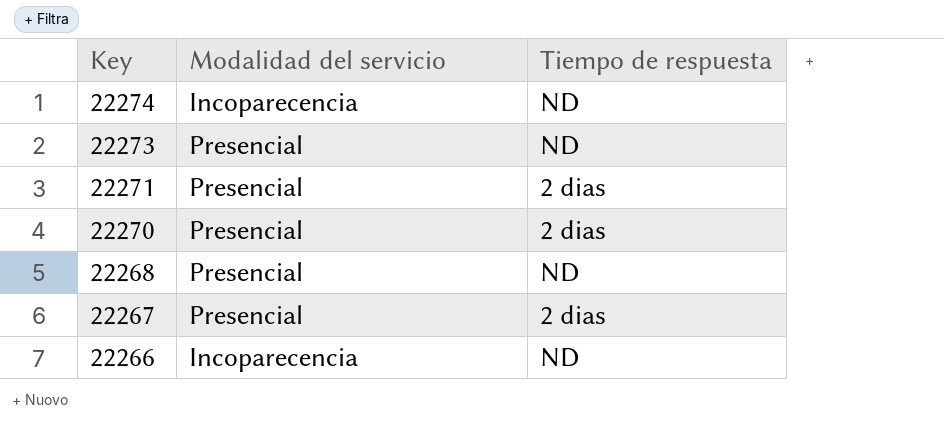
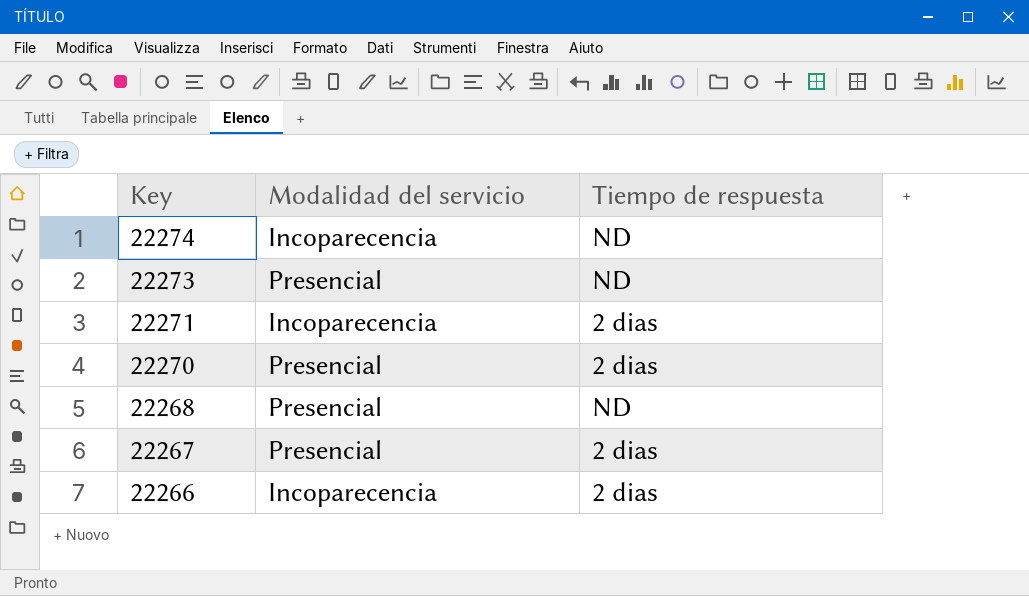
22271 | Modalidad del servicio: Presencial -> Incoparecencia
22266 | Tiempo de respuesta: ND -> 2 dias

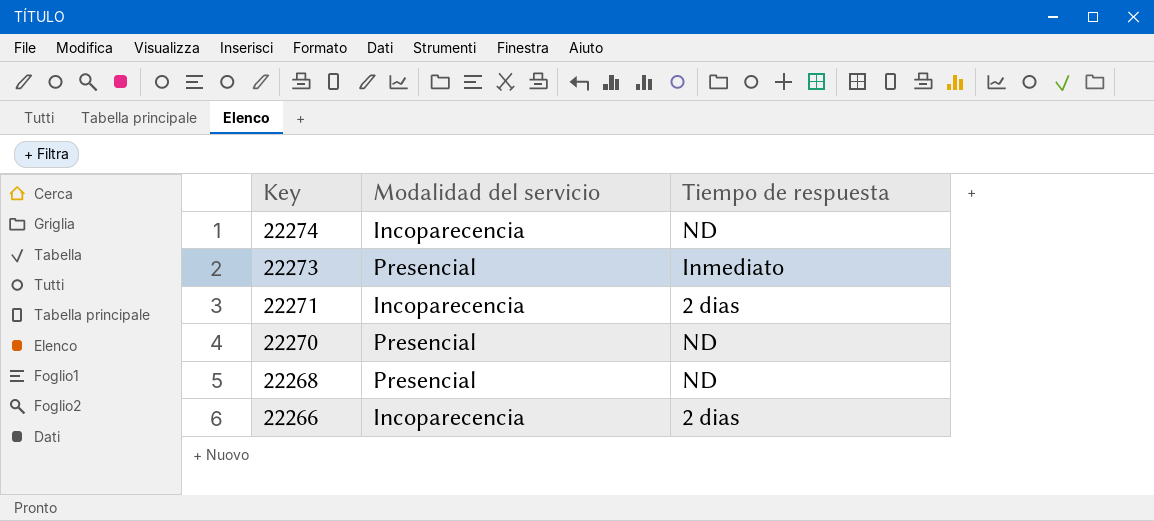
row 22267: Presencial | 2 dias -> none
22273 | Tiempo de respuesta: ND -> Inmediato
22270 | Tiempo de respuesta: 2 dias -> ND

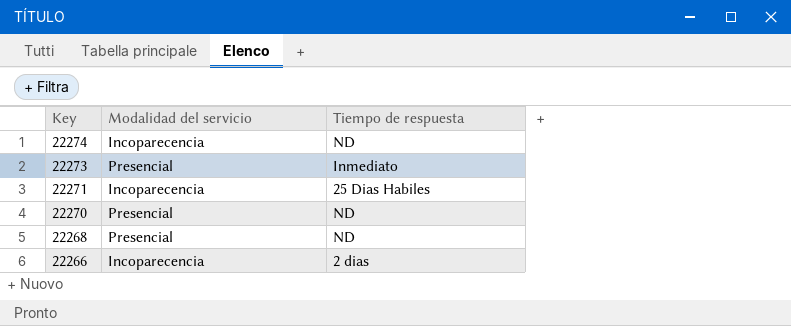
22271 | Tiempo de respuesta: 2 dias -> 25 Dias Habiles

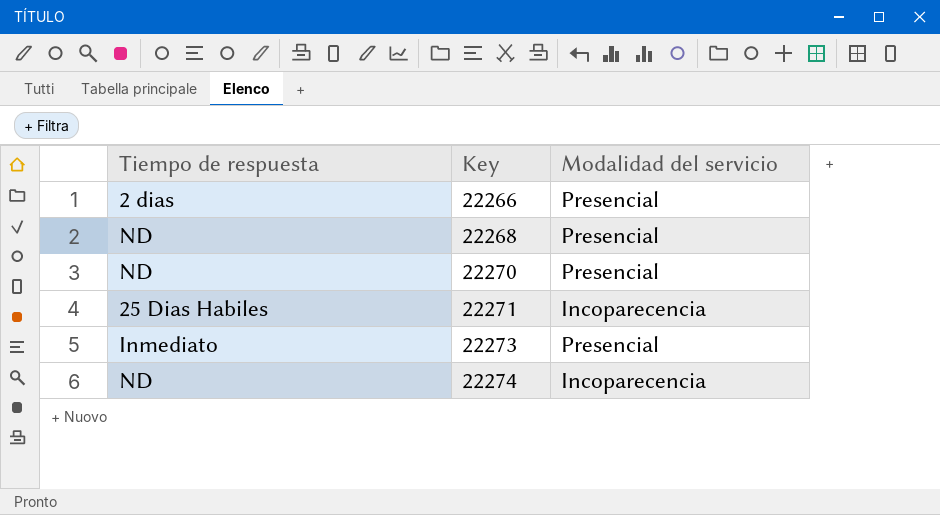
row order: Key descending -> Key ascending
column Tiempo de respuesta | position: 3 -> 1
22266 | Modalidad del servicio: Incoparecencia -> Presencial

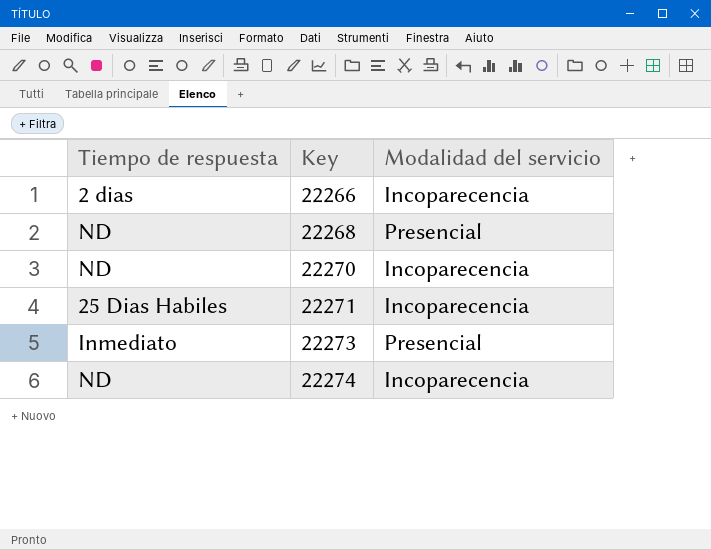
22266 | Modalidad del servicio: Presencial -> Incoparecencia
22270 | Modalidad del servicio: Presencial -> Incoparecencia

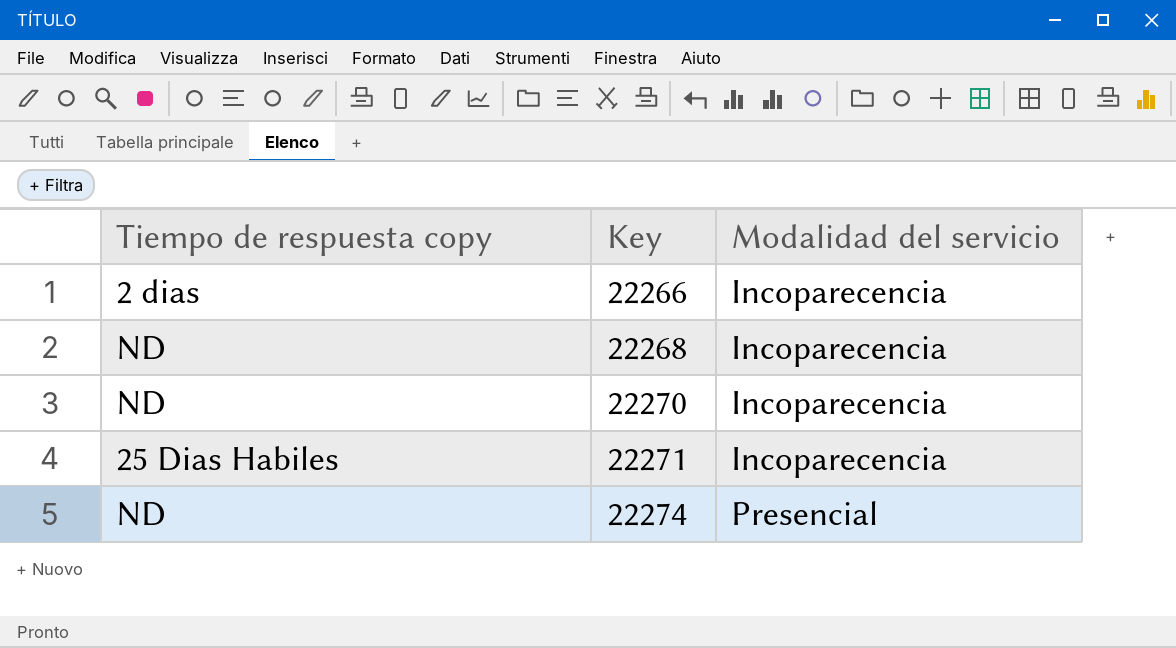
column name: Tiempo de respuesta -> Tiempo de respuesta copy
row 22273: Inmediato | Presencial -> none
22268 | Modalidad del servicio: Presencial -> Incoparecencia
22274 | Modalidad del servicio: Incoparecencia -> Presencial

